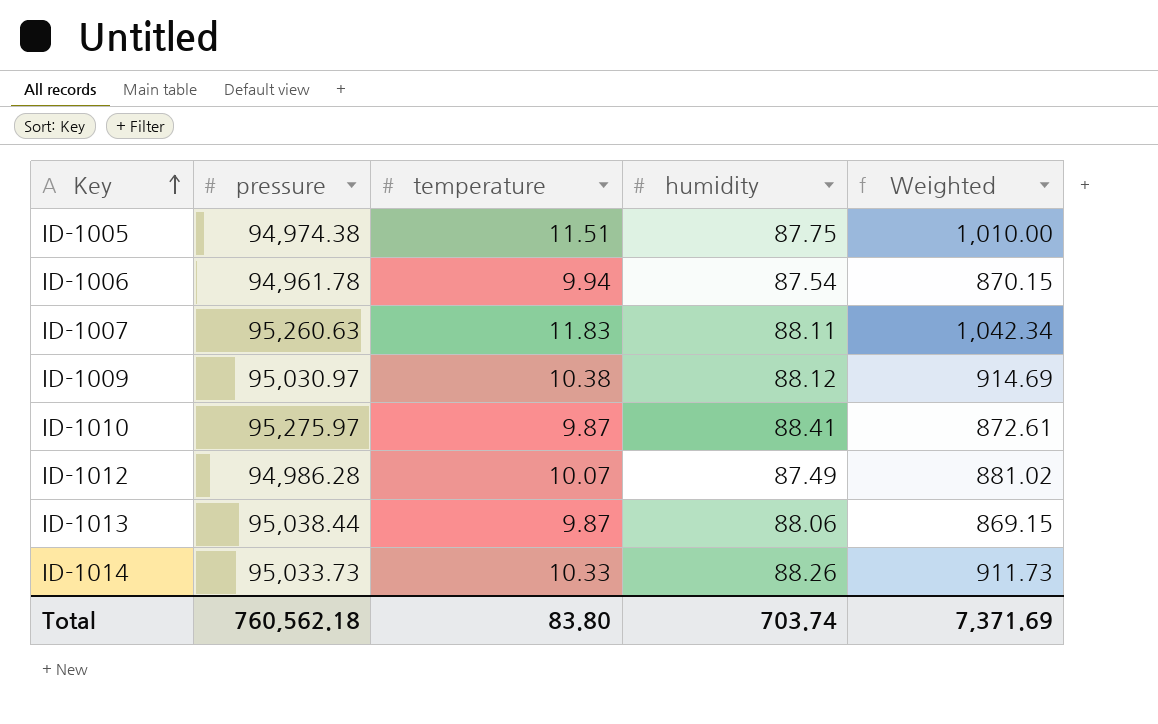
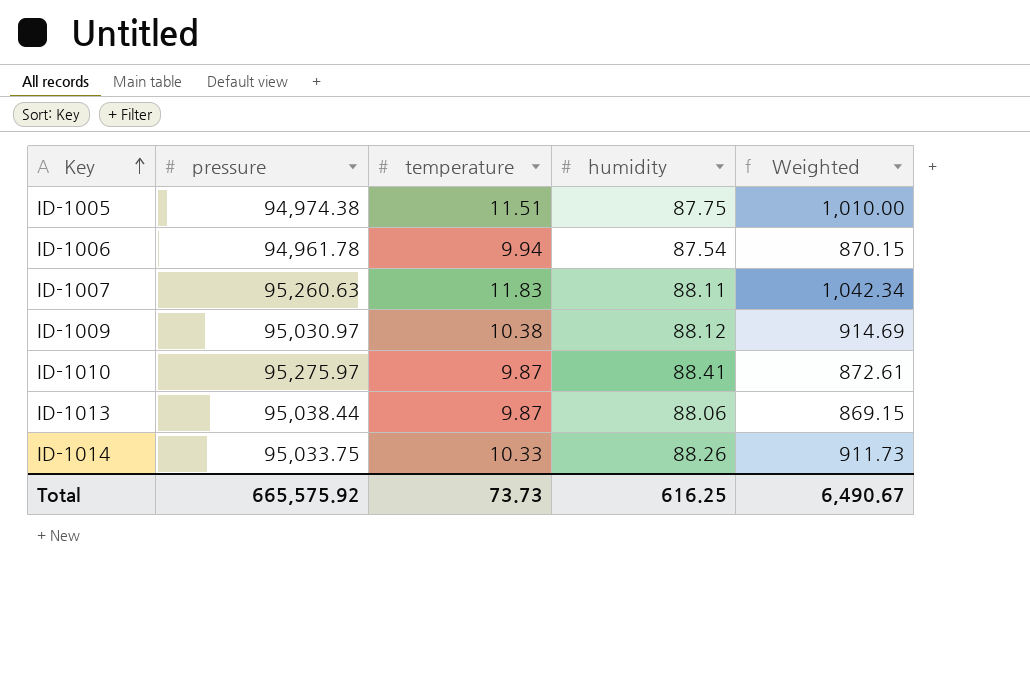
row ID-1012: 94,986.28 | 10.07 | 87.49 | 881.02 -> none
ID-1014 | pressure: 95,033.73 -> 95,033.75
Total | pressure: 760,562.18 -> 665,575.92
Total | temperature: 83.80 -> 73.73
Total | humidity: 703.74 -> 616.25
Total | Weighted: 7,371.69 -> 6,490.67

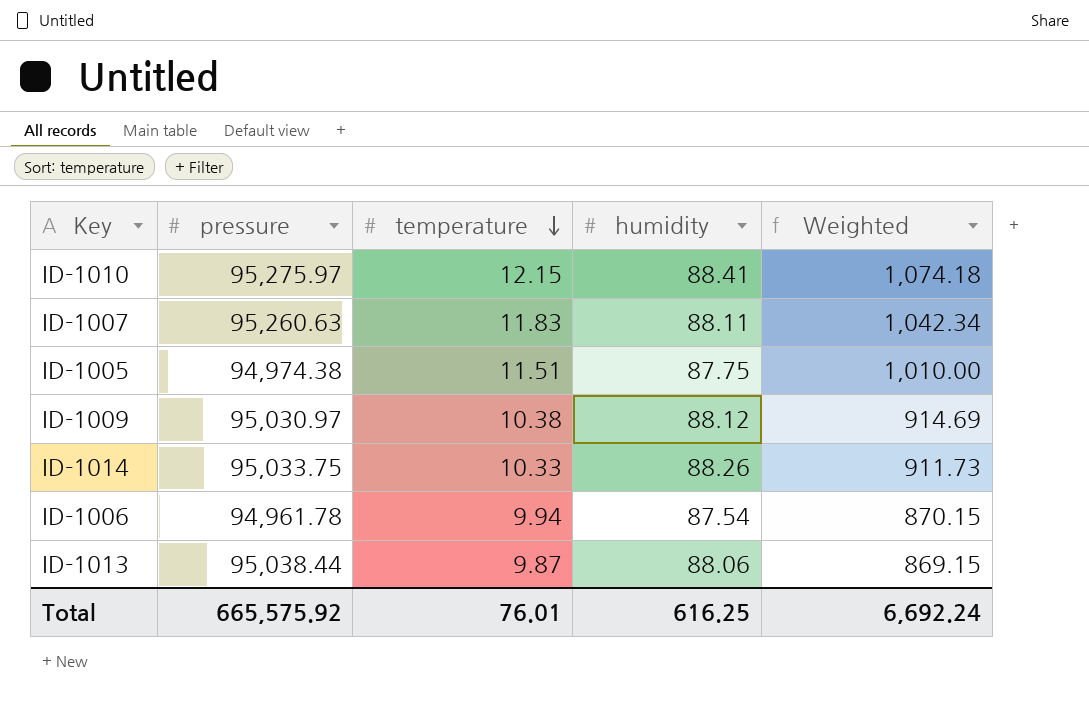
row order: Key ascending -> temperature descending
ID-1010 | temperature: 9.87 -> 12.15
ID-1010 | Weighted: 872.61 -> 1,074.18
Total | temperature: 73.73 -> 76.01
Total | Weighted: 6,490.67 -> 6,692.24

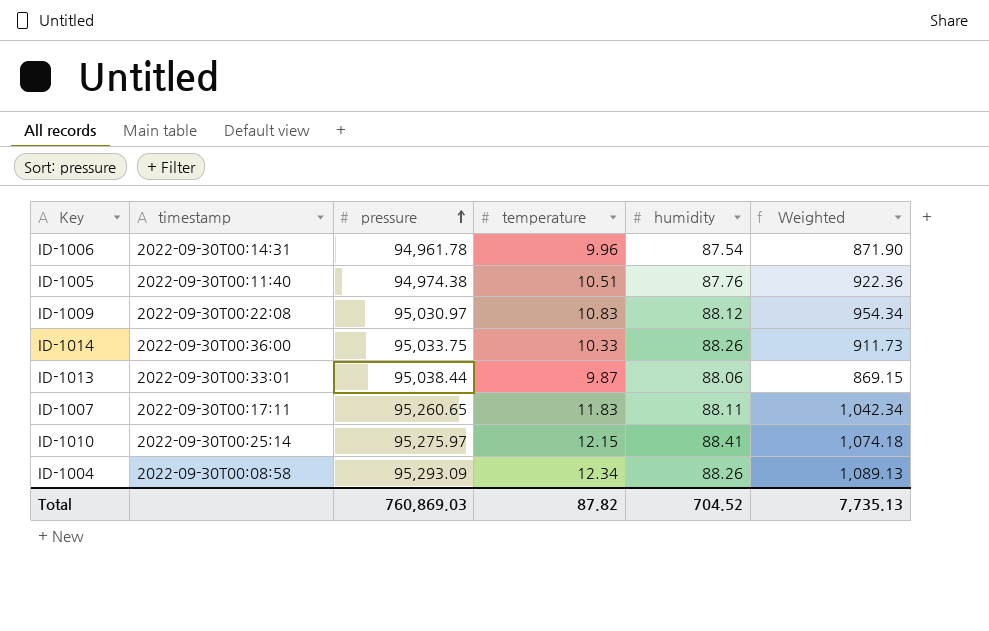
row order: temperature descending -> pressure ascending
column timestamp | position: none -> 2
ID-1006 | temperature: 9.94 -> 9.96
ID-1006 | Weighted: 870.15 -> 871.90
ID-1005 | temperature: 11.51 -> 10.51
ID-1005 | humidity: 87.75 -> 87.76
ID-1005 | Weighted: 1,010.00 -> 922.36
ID-1009 | temperature: 10.38 -> 10.83
ID-1009 | Weighted: 914.69 -> 954.34
ID-1007 | pressure: 95,260.63 -> 95,260.65
row ID-1004: none -> 2022-09-30T00:08:58 | 95,293.09 | 12.34 | 88.26 | 1,089.13
Total | pressure: 665,575.92 -> 760,869.03
Total | temperature: 76.01 -> 87.82
Total | humidity: 616.25 -> 704.52
Total | Weighted: 6,692.24 -> 7,735.13

